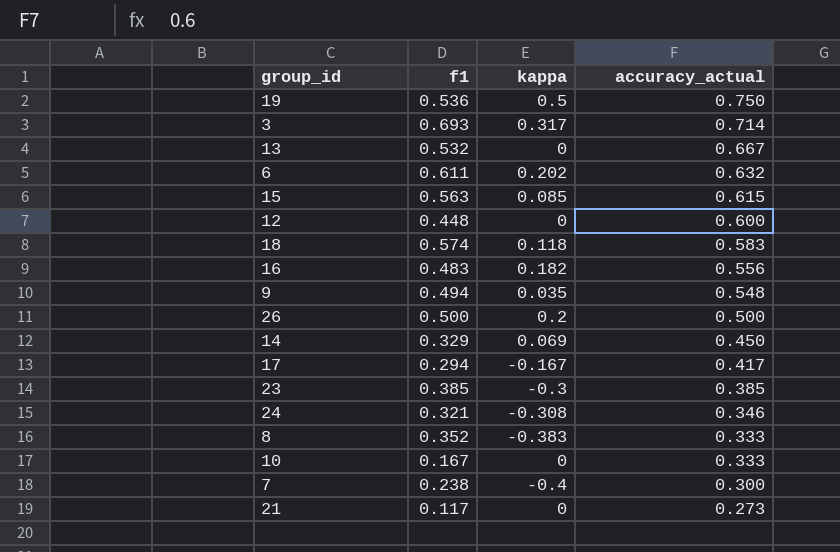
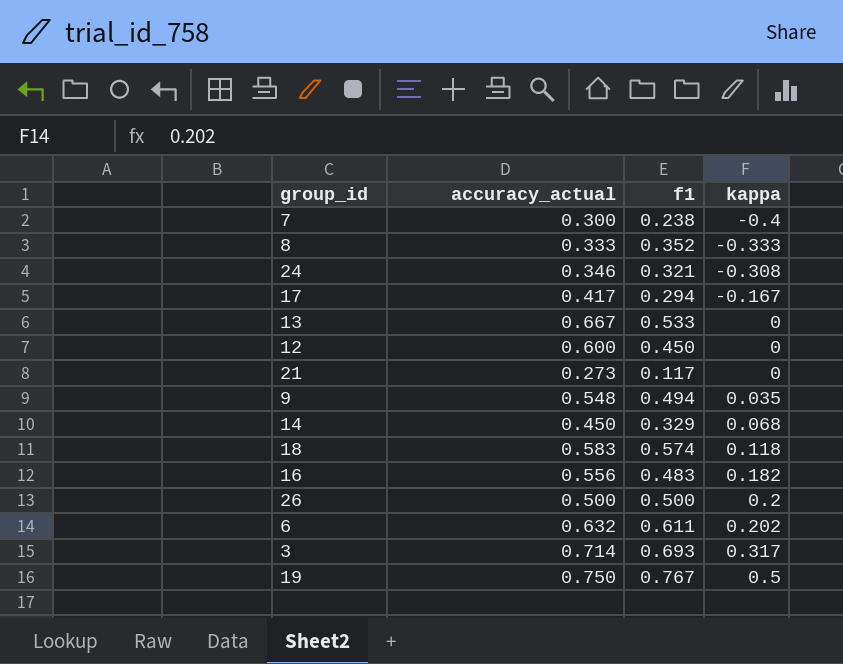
row order: accuracy_actual descending -> kappa ascending
column accuracy_actual | position: 4 -> 2
row 15: 0.563 | 0.085 | 0.615 -> none
row 23: 0.385 | -0.3 | 0.385 -> none
row 10: 0.167 | 0 | 0.333 -> none
8 | kappa: -0.383 -> -0.333
13 | f1: 0.532 -> 0.533
12 | f1: 0.448 -> 0.450
14 | kappa: 0.069 -> 0.068
19 | f1: 0.536 -> 0.767

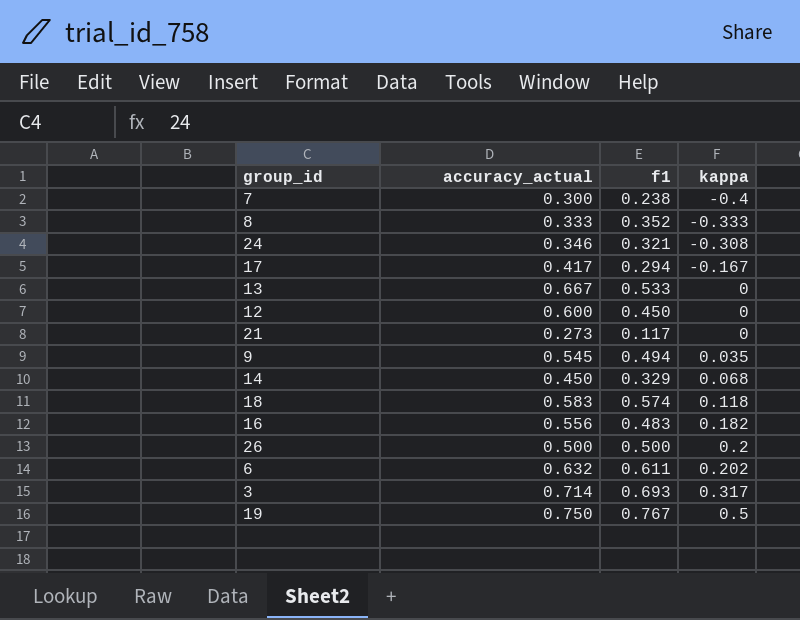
9 | accuracy_actual: 0.548 -> 0.545

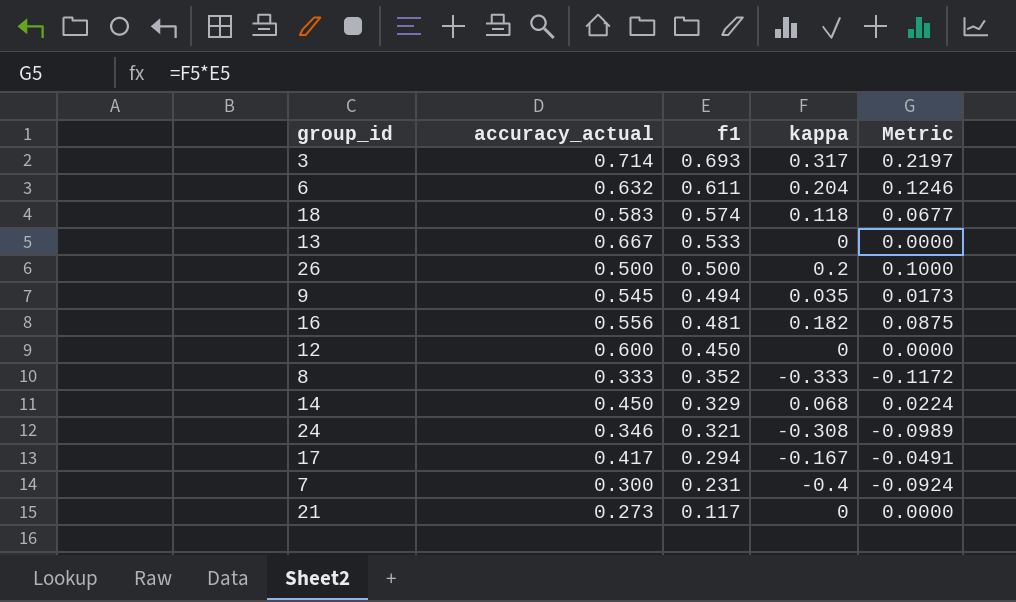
row order: kappa ascending -> f1 descending
column Metric | formula: none -> [f1] * [kappa]
row 19: 0.750 | 0.767 | 0.5 -> none
6 | kappa: 0.202 -> 0.204
16 | f1: 0.483 -> 0.481
7 | f1: 0.238 -> 0.231

